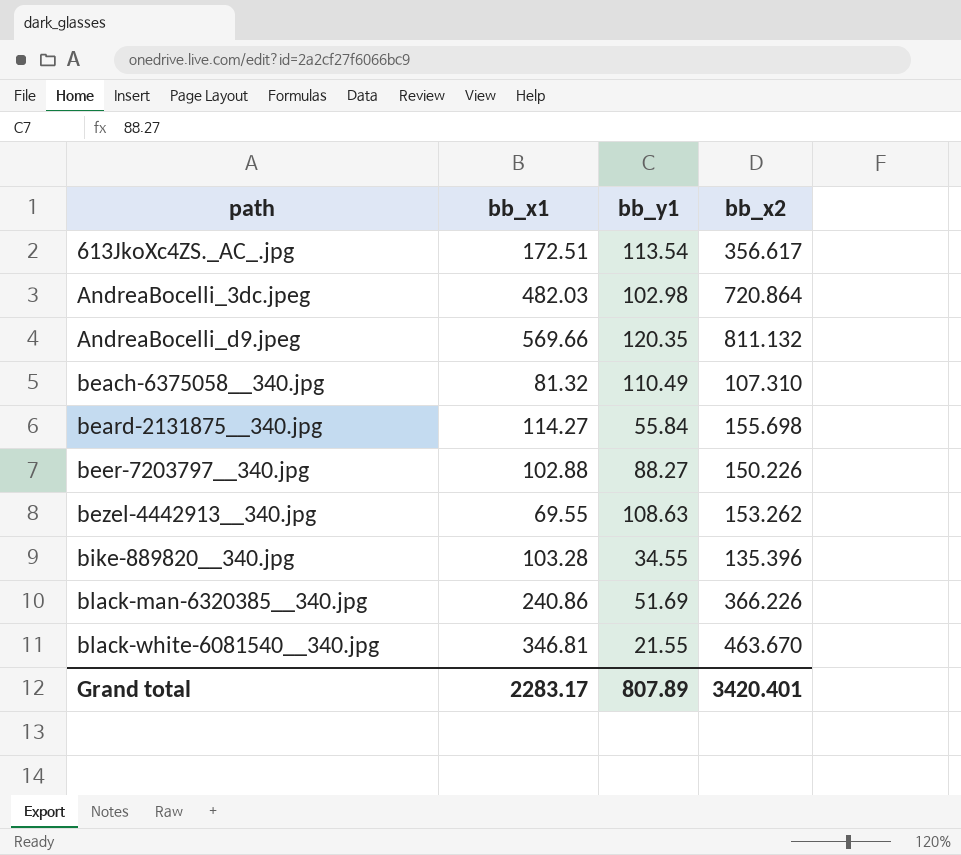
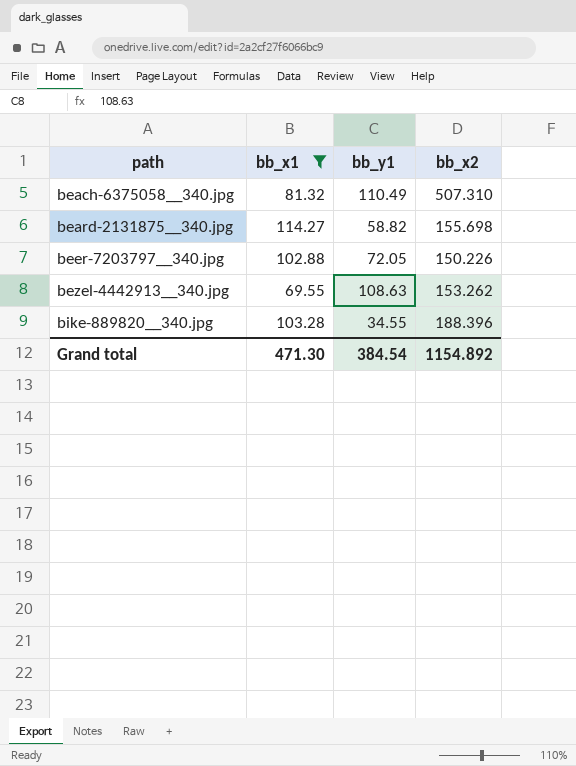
filter: none -> bb_x1 <= 114.27
beach-6375058__340.jpg | bb_x2: 107.310 -> 507.310
beard-2131875__340.jpg | bb_y1: 55.84 -> 58.82
beer-7203797__340.jpg | bb_y1: 88.27 -> 72.05
bike-889820__340.jpg | bb_x2: 135.396 -> 188.396
Grand total | bb_x1: 2283.17 -> 471.30
Grand total | bb_y1: 807.89 -> 384.54
Grand total | bb_x2: 3420.401 -> 1154.892

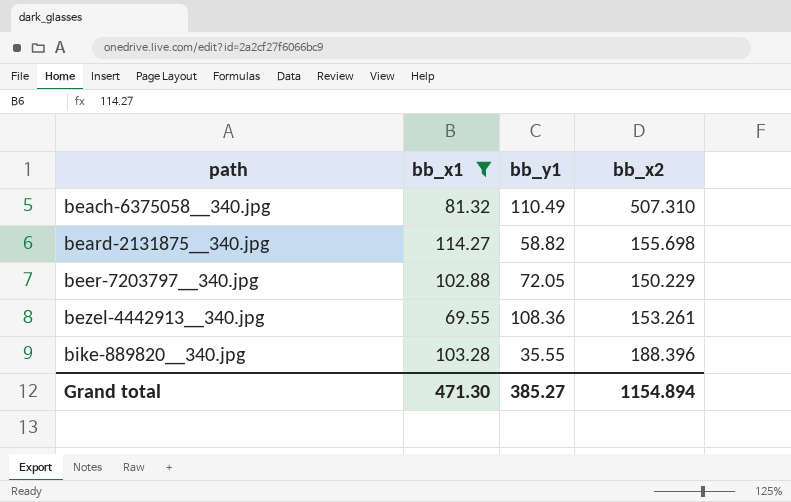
beer-7203797__340.jpg | bb_x2: 150.226 -> 150.229
bezel-4442913__340.jpg | bb_y1: 108.63 -> 108.36
bezel-4442913__340.jpg | bb_x2: 153.262 -> 153.261
bike-889820__340.jpg | bb_y1: 34.55 -> 35.55
Grand total | bb_y1: 384.54 -> 385.27
Grand total | bb_x2: 1154.892 -> 1154.894

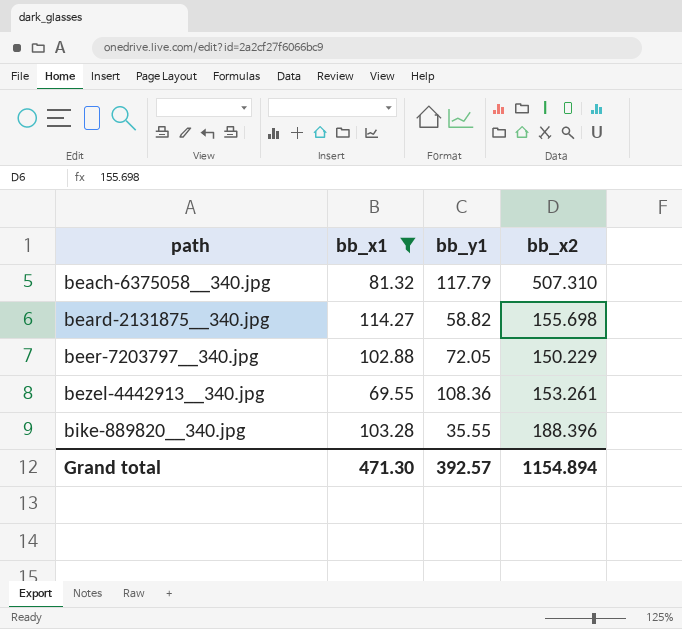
beach-6375058__340.jpg | bb_y1: 110.49 -> 117.79
Grand total | bb_y1: 385.27 -> 392.57

